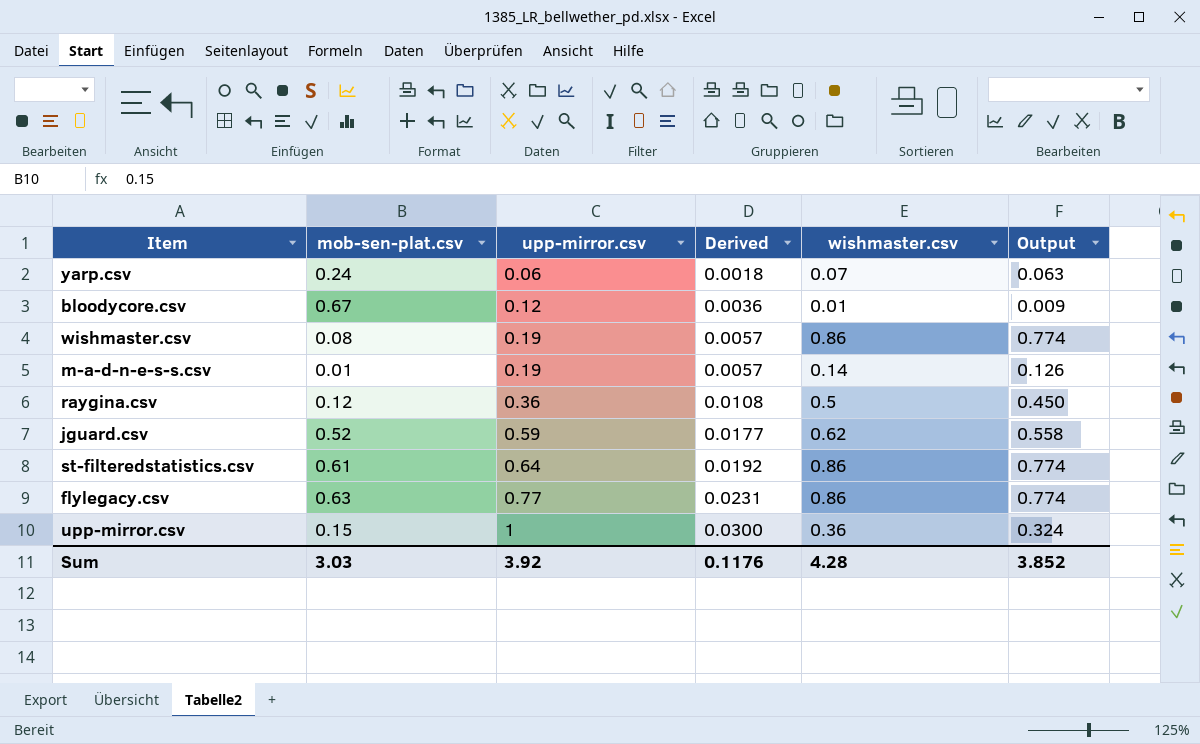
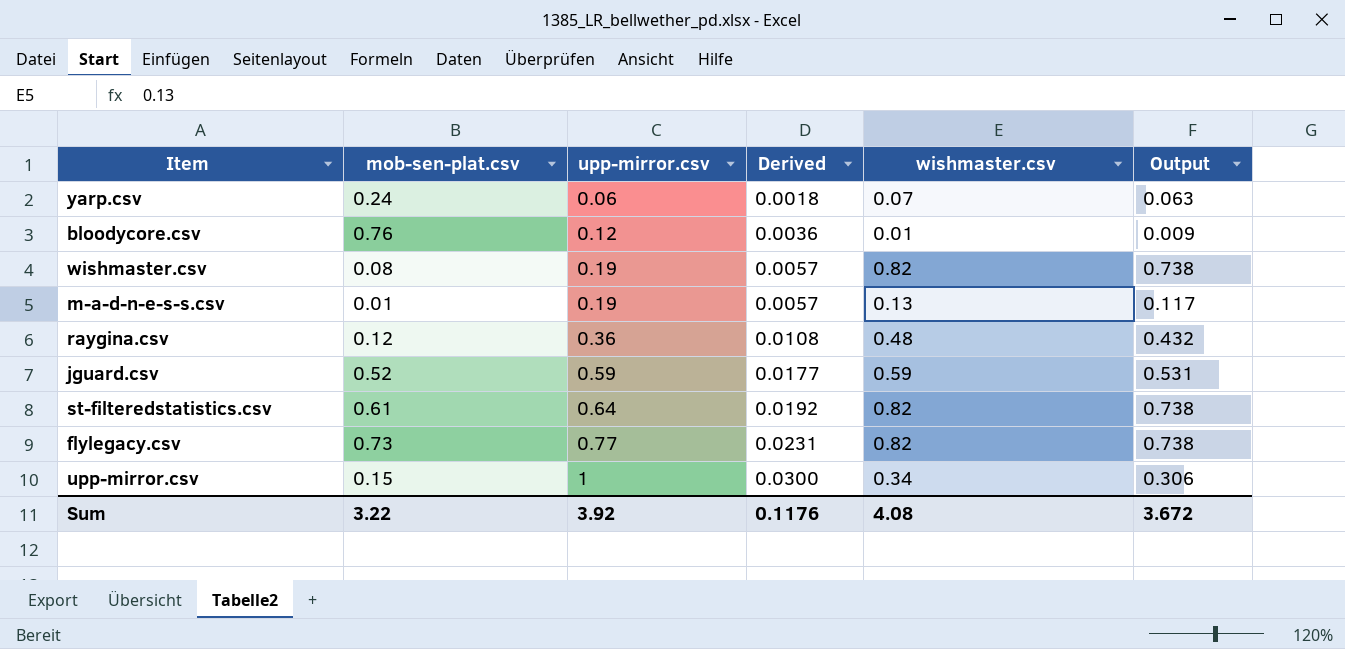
bloodycore.csv | mob-sen-plat.csv: 0.67 -> 0.76
wishmaster.csv | wishmaster.csv: 0.86 -> 0.82
wishmaster.csv | Output: 0.774 -> 0.738
m-a-d-n-e-s-s.csv | wishmaster.csv: 0.14 -> 0.13
m-a-d-n-e-s-s.csv | Output: 0.126 -> 0.117
raygina.csv | wishmaster.csv: 0.5 -> 0.48
raygina.csv | Output: 0.450 -> 0.432
jguard.csv | wishmaster.csv: 0.62 -> 0.59
jguard.csv | Output: 0.558 -> 0.531
st-filteredstatistics.csv | wishmaster.csv: 0.86 -> 0.82
st-filteredstatistics.csv | Output: 0.774 -> 0.738
flylegacy.csv | mob-sen-plat.csv: 0.63 -> 0.73
flylegacy.csv | wishmaster.csv: 0.86 -> 0.82
flylegacy.csv | Output: 0.774 -> 0.738
upp-mirror.csv | wishmaster.csv: 0.36 -> 0.34
upp-mirror.csv | Output: 0.324 -> 0.306
Sum | mob-sen-plat.csv: 3.03 -> 3.22
Sum | wishmaster.csv: 4.28 -> 4.08
Sum | Output: 3.852 -> 3.672

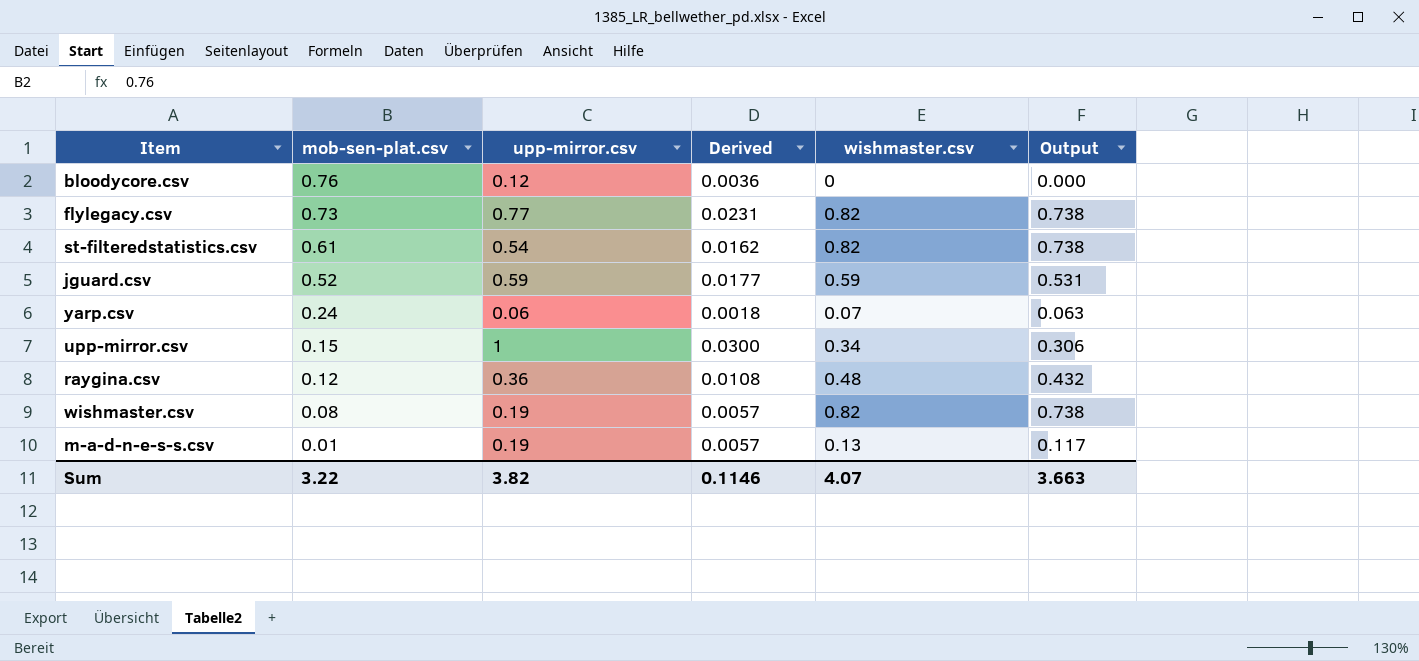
row order: upp-mirror.csv ascending -> mob-sen-plat.csv descending
bloodycore.csv | wishmaster.csv: 0.01 -> 0
bloodycore.csv | Output: 0.009 -> 0.000
st-filteredstatistics.csv | upp-mirror.csv: 0.64 -> 0.54
st-filteredstatistics.csv | Derived: 0.0192 -> 0.0162
Sum | upp-mirror.csv: 3.92 -> 3.82
Sum | Derived: 0.1176 -> 0.1146
Sum | wishmaster.csv: 4.08 -> 4.07
Sum | Output: 3.672 -> 3.663

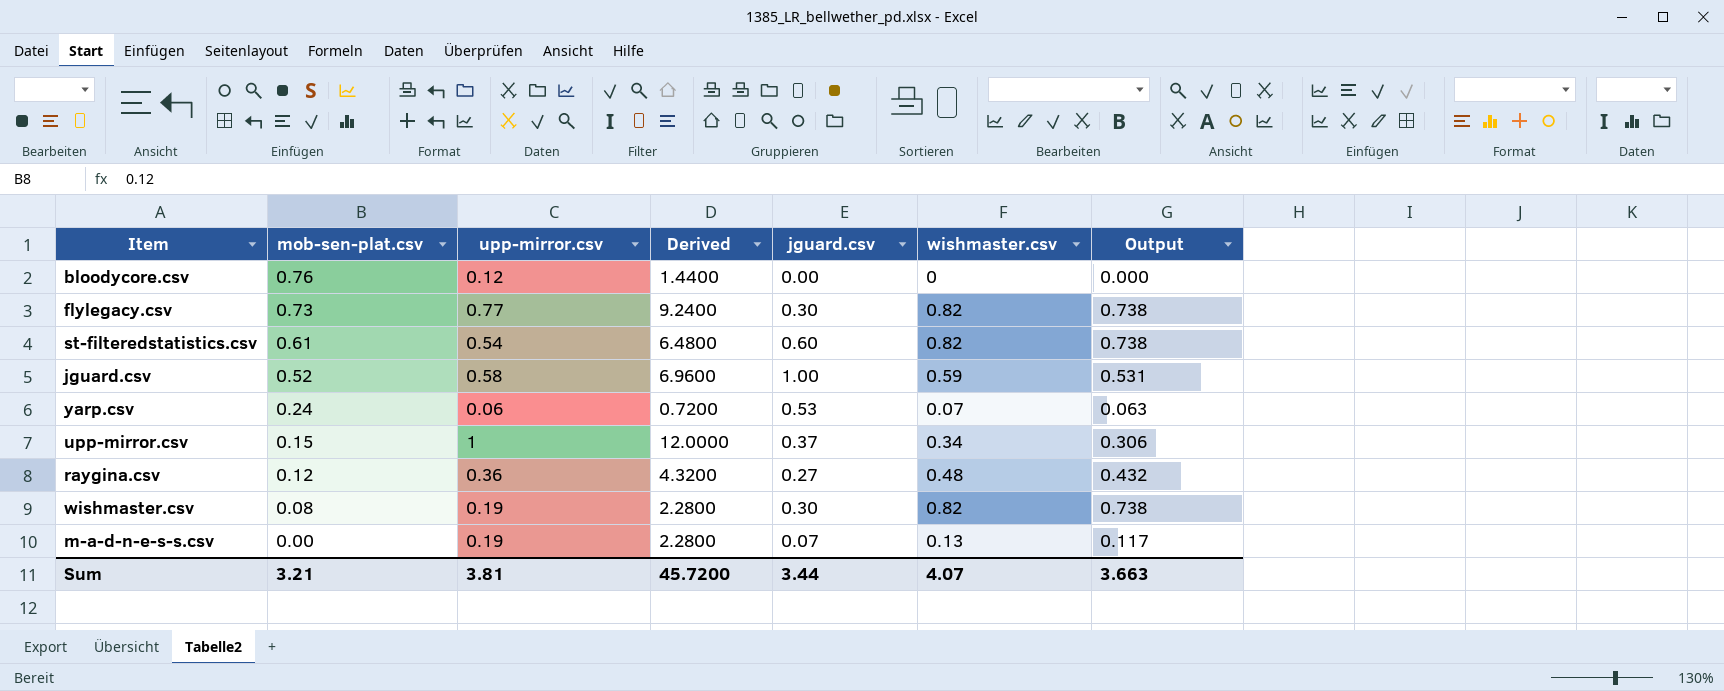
column Derived | formula: [upp-mirror.csv] * 0.03 -> [upp-mirror.csv] * 12
column jguard.csv | position: none -> 5
jguard.csv | upp-mirror.csv: 0.59 -> 0.58
m-a-d-n-e-s-s.csv | mob-sen-plat.csv: 0.01 -> 0.00
Sum | mob-sen-plat.csv: 3.22 -> 3.21
Sum | upp-mirror.csv: 3.82 -> 3.81
Sum | Derived: 0.1146 -> 45.7200

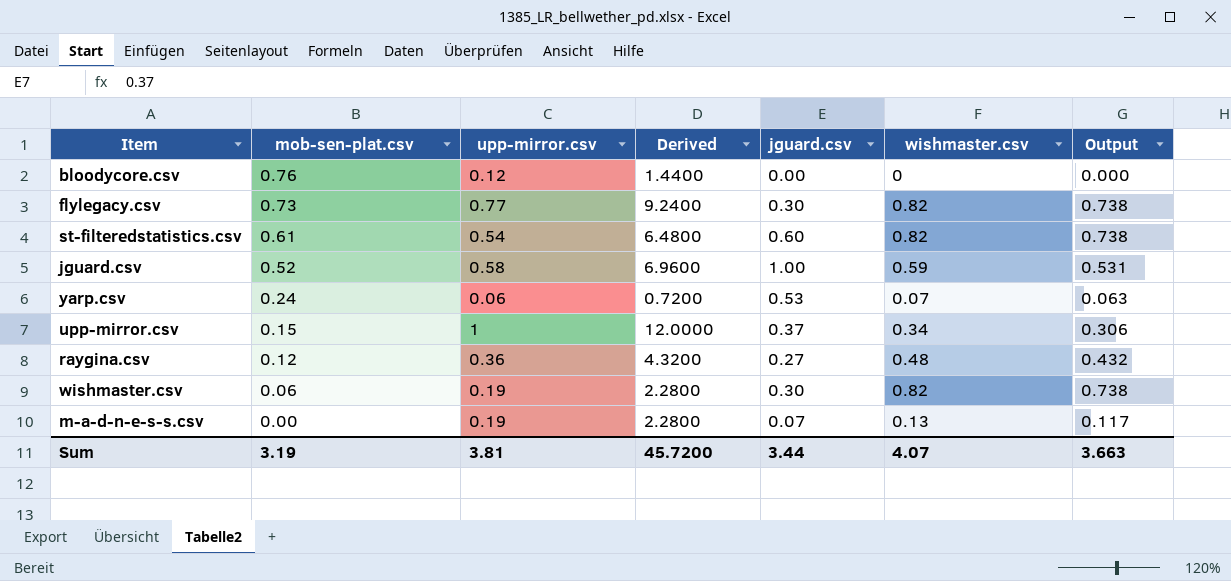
wishmaster.csv | mob-sen-plat.csv: 0.08 -> 0.06
Sum | mob-sen-plat.csv: 3.21 -> 3.19

